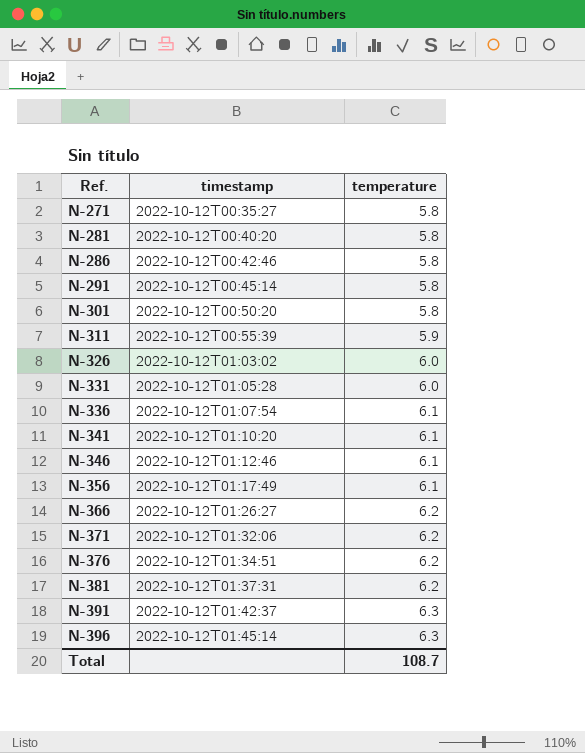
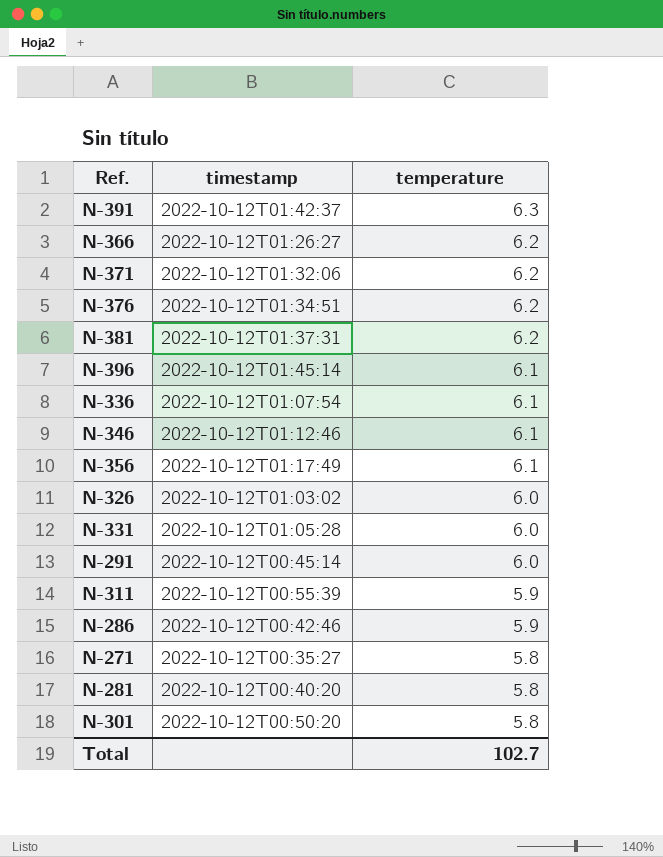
row order: Ref. ascending -> temperature descending
row N-341: 2022-10-12T01:10:20 | 6.1 -> none
N-396 | temperature: 6.3 -> 6.1
N-291 | temperature: 5.8 -> 6.0
N-286 | temperature: 5.8 -> 5.9
Total | temperature: 108.7 -> 102.7

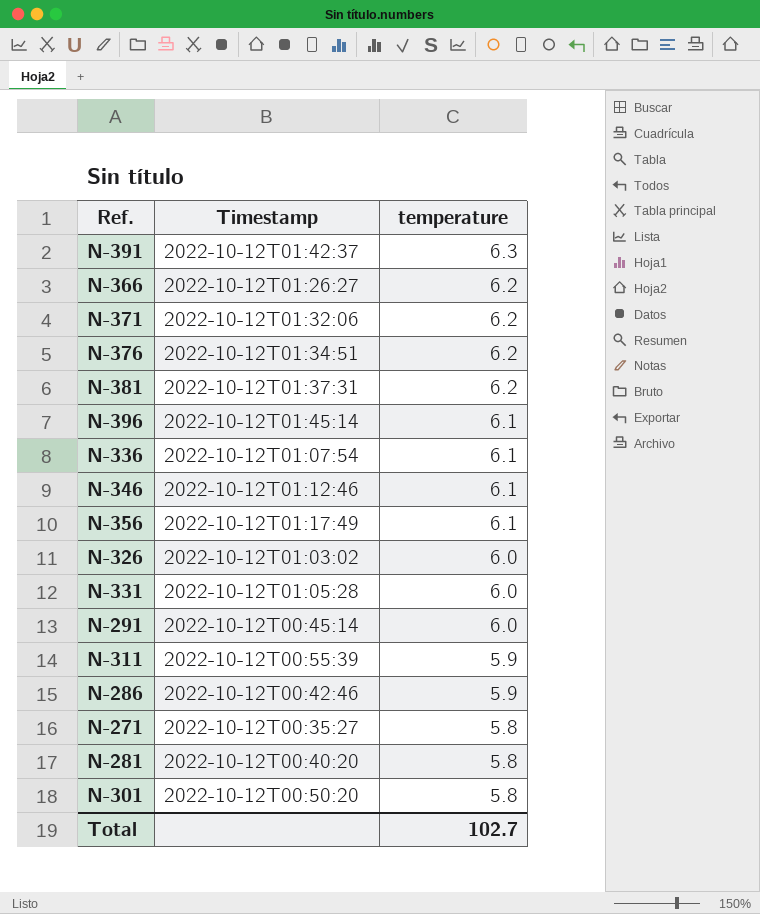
column name: timestamp -> Timestamp

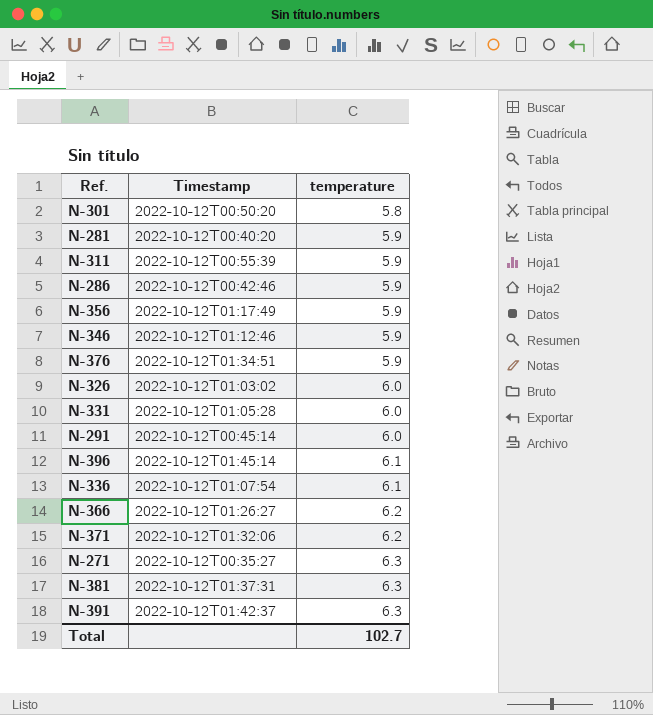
row order: temperature descending -> temperature ascending
N-281 | temperature: 5.8 -> 5.9
N-356 | temperature: 6.1 -> 5.9
N-346 | temperature: 6.1 -> 5.9
N-376 | temperature: 6.2 -> 5.9
N-271 | temperature: 5.8 -> 6.3
N-381 | temperature: 6.2 -> 6.3

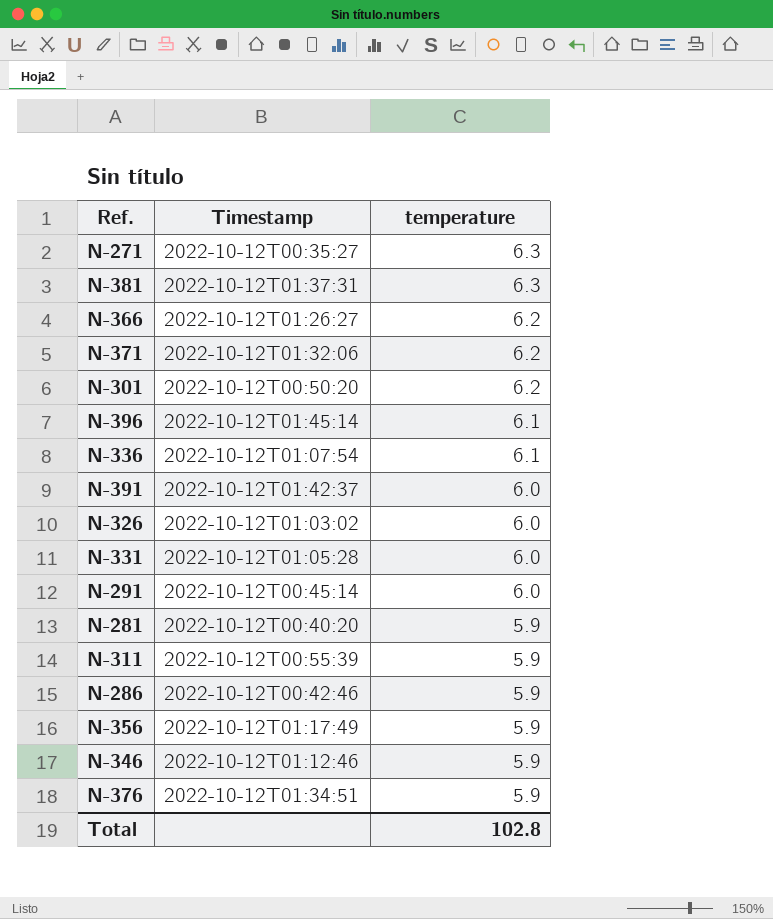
row order: temperature ascending -> temperature descending
N-301 | temperature: 5.8 -> 6.2
N-391 | temperature: 6.3 -> 6.0
Total | temperature: 102.7 -> 102.8

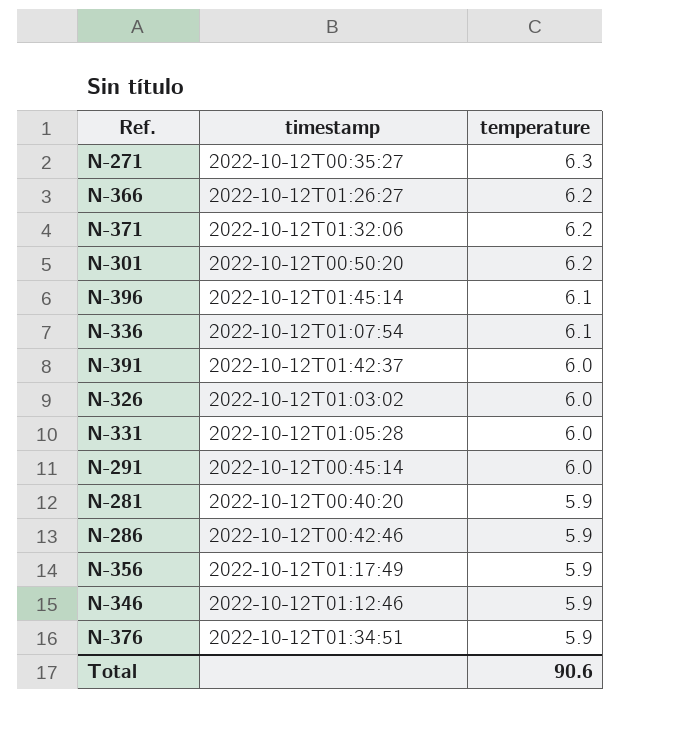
column name: Timestamp -> timestamp
row N-381: 2022-10-12T01:37:31 | 6.3 -> none
row N-311: 2022-10-12T00:55:39 | 5.9 -> none
Total | temperature: 102.8 -> 90.6

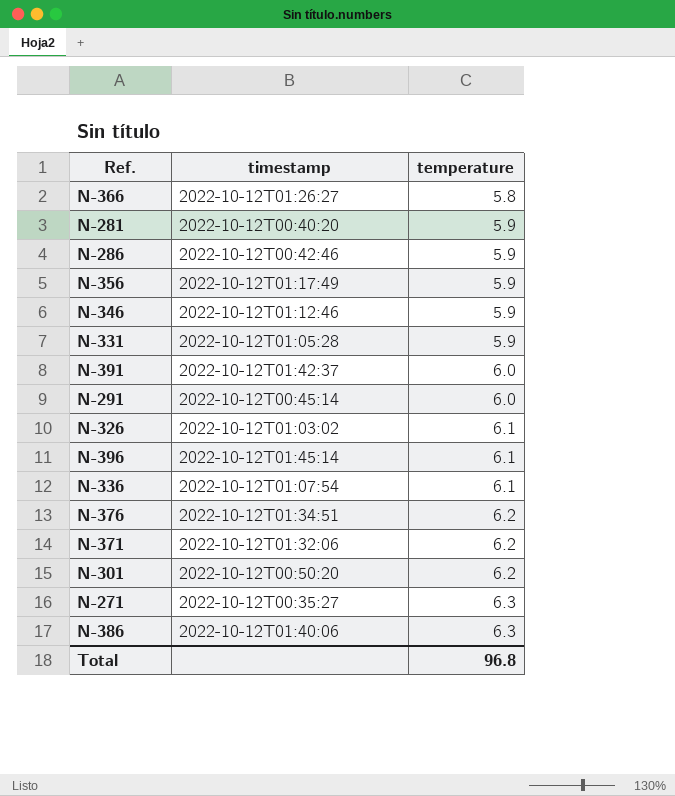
row order: temperature descending -> temperature ascending
N-366 | temperature: 6.2 -> 5.8
N-331 | temperature: 6.0 -> 5.9
N-326 | temperature: 6.0 -> 6.1
N-376 | temperature: 5.9 -> 6.2
row N-386: none -> 2022-10-12T01:40:06 | 6.3
Total | temperature: 90.6 -> 96.8

